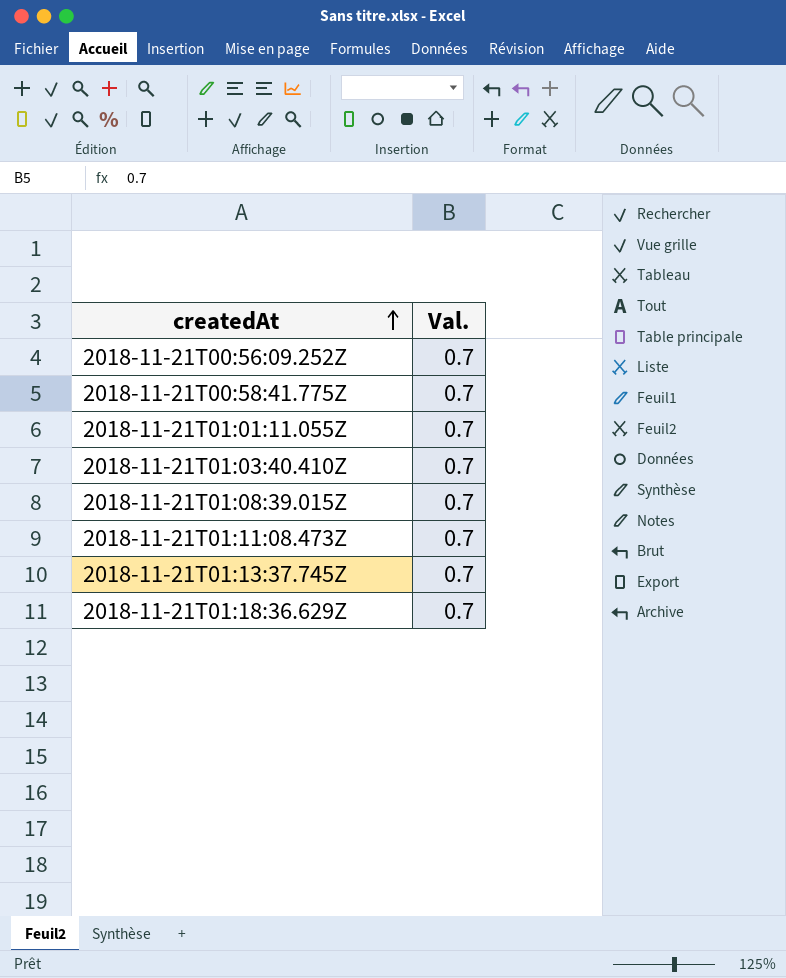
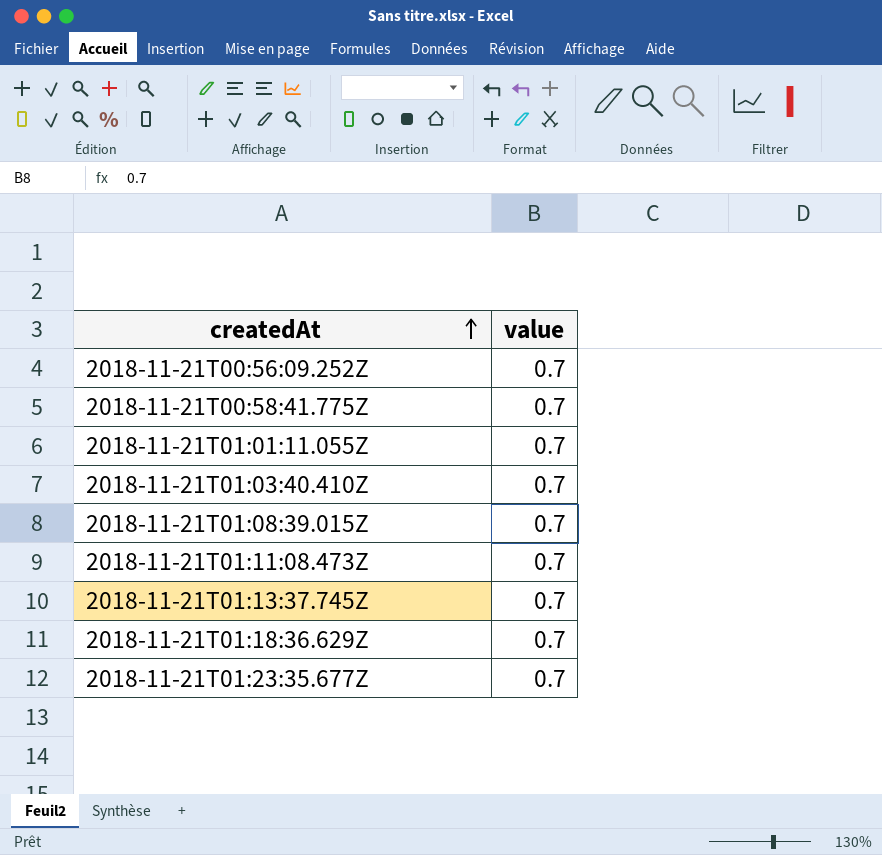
column name: Val. -> value
row 2018-11-21T01:23:35.677Z: none -> 0.7

